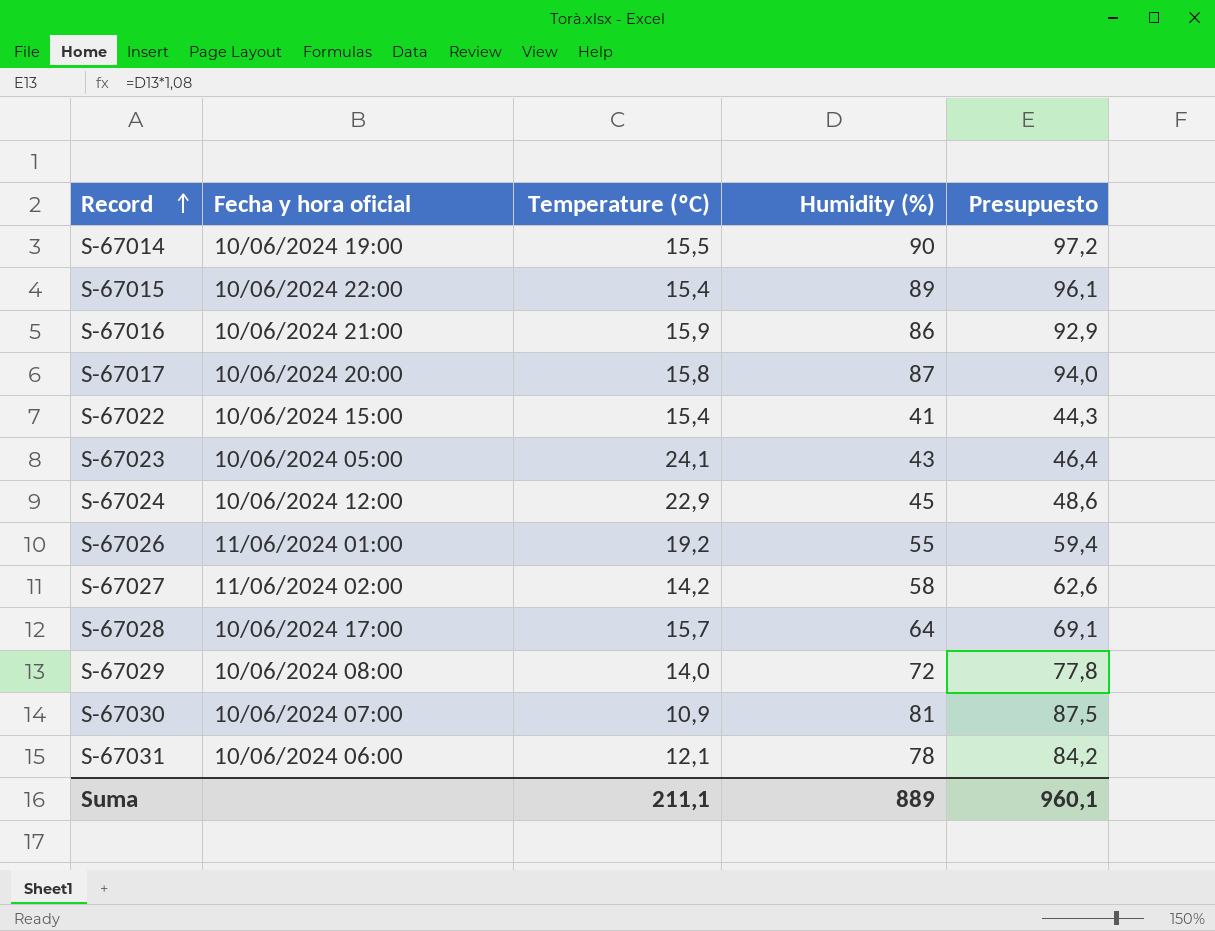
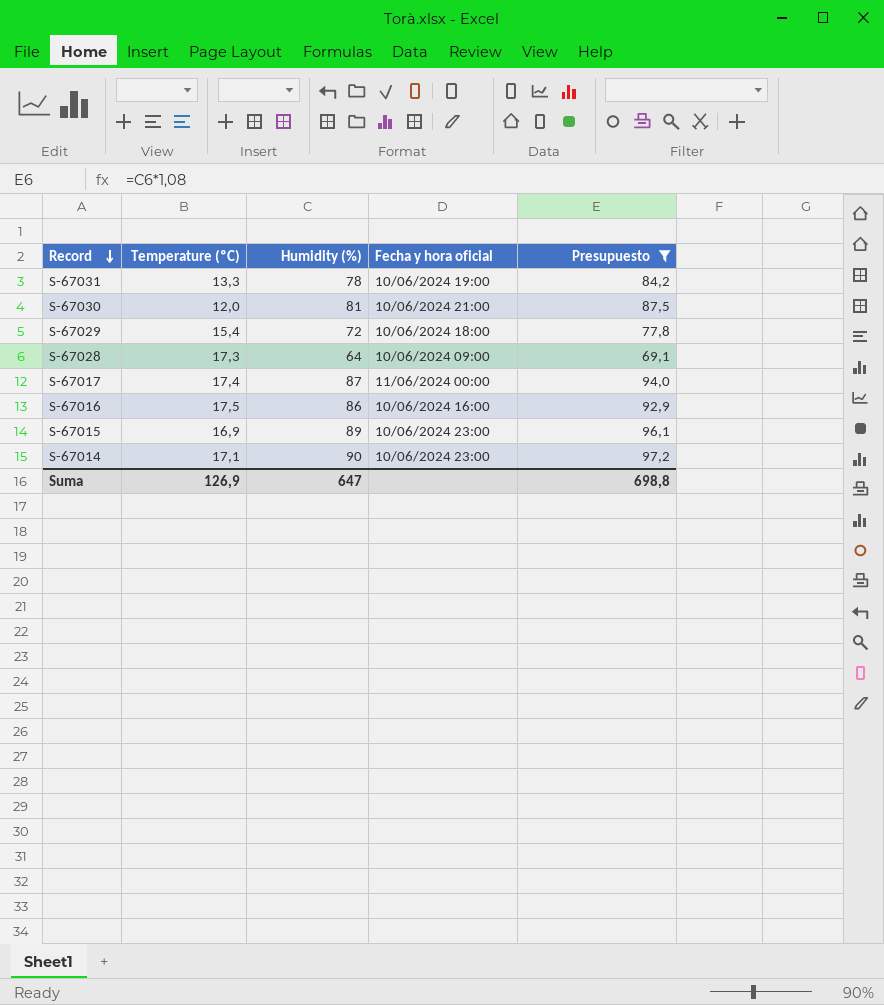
filter: none -> Presupuesto >= 69,1
row order: Record ascending -> Record descending
column Fecha y hora oficial | position: 2 -> 4
S-67031 | Temperature (ºC): 12,1 -> 13,3
S-67031 | Fecha y hora oficial: 10/06/2024 06:00 -> 10/06/2024 19:00
S-67030 | Temperature (ºC): 10,9 -> 12,0
S-67030 | Fecha y hora oficial: 10/06/2024 07:00 -> 10/06/2024 21:00
S-67029 | Temperature (ºC): 14,0 -> 15,4
S-67029 | Fecha y hora oficial: 10/06/2024 08:00 -> 10/06/2024 18:00
S-67028 | Temperature (ºC): 15,7 -> 17,3
S-67028 | Fecha y hora oficial: 10/06/2024 17:00 -> 10/06/2024 09:00
S-67017 | Temperature (ºC): 15,8 -> 17,4
S-67017 | Fecha y hora oficial: 10/06/2024 20:00 -> 11/06/2024 00:00
S-67016 | Temperature (ºC): 15,9 -> 17,5
S-67016 | Fecha y hora oficial: 10/06/2024 21:00 -> 10/06/2024 16:00
S-67015 | Temperature (ºC): 15,4 -> 16,9
S-67015 | Fecha y hora oficial: 10/06/2024 22:00 -> 10/06/2024 23:00
S-67014 | Temperature (ºC): 15,5 -> 17,1
S-67014 | Fecha y hora oficial: 10/06/2024 19:00 -> 10/06/2024 23:00
Suma | Temperature (ºC): 211,1 -> 126,9
Suma | Humidity (%): 889 -> 647
Suma | Presupuesto: 960,1 -> 698,8

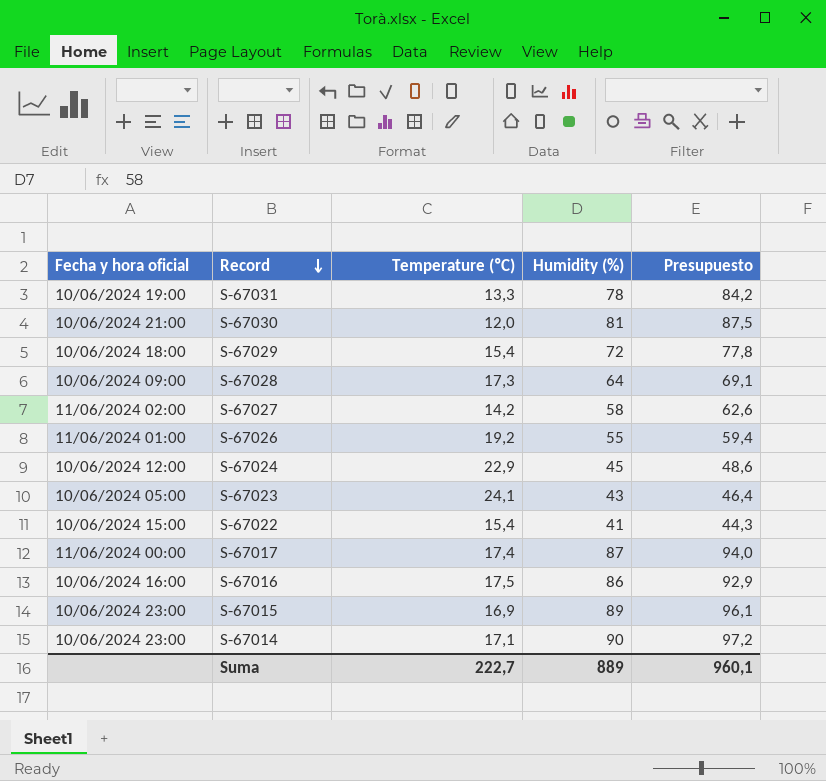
filter: Presupuesto >= 69,1 -> none
column Fecha y hora oficial | position: 4 -> 1
Suma | Temperature (ºC): 126,9 -> 222,7
Suma | Humidity (%): 647 -> 889
Suma | Presupuesto: 698,8 -> 960,1

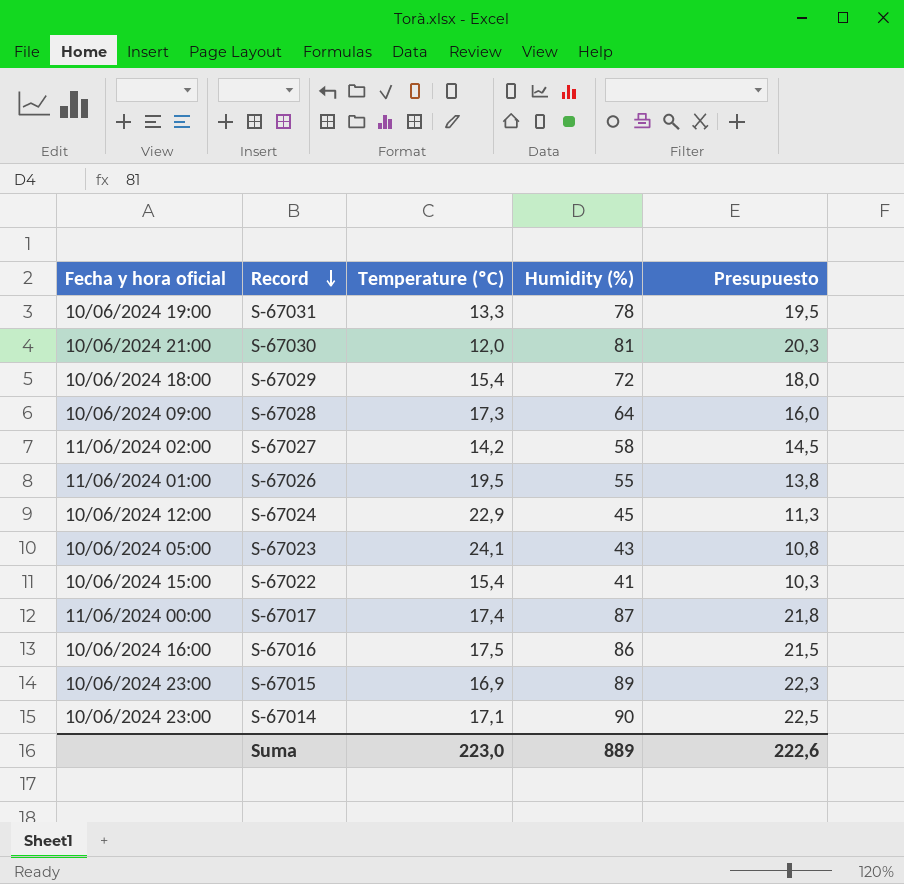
column Presupuesto | formula: [Humidity (%)] * 1,08 -> [Humidity (%)] * 0,25
S-67026 | Temperature (ºC): 19,2 -> 19,5
Suma | Temperature (ºC): 222,7 -> 223,0
Suma | Presupuesto: 960,1 -> 222,6

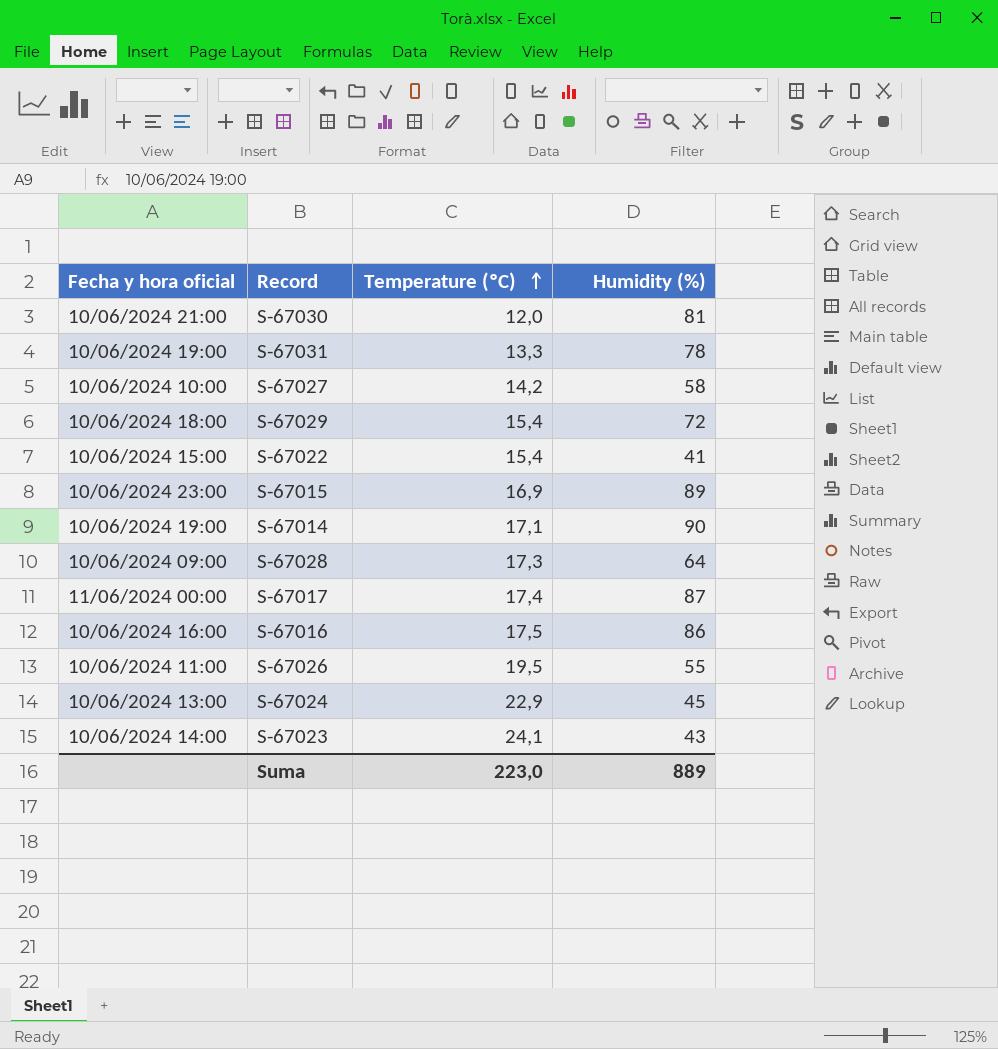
row order: Record descending -> Temperature (ºC) ascending
column Presupuesto | formula: [Humidity (%)] * 0,25 -> none
S-67027 | Fecha y hora oficial: 11/06/2024 02:00 -> 10/06/2024 10:00
S-67014 | Fecha y hora oficial: 10/06/2024 23:00 -> 10/06/2024 19:00
S-67026 | Fecha y hora oficial: 11/06/2024 01:00 -> 10/06/2024 11:00
S-67024 | Fecha y hora oficial: 10/06/2024 12:00 -> 10/06/2024 13:00
S-67023 | Fecha y hora oficial: 10/06/2024 05:00 -> 10/06/2024 14:00

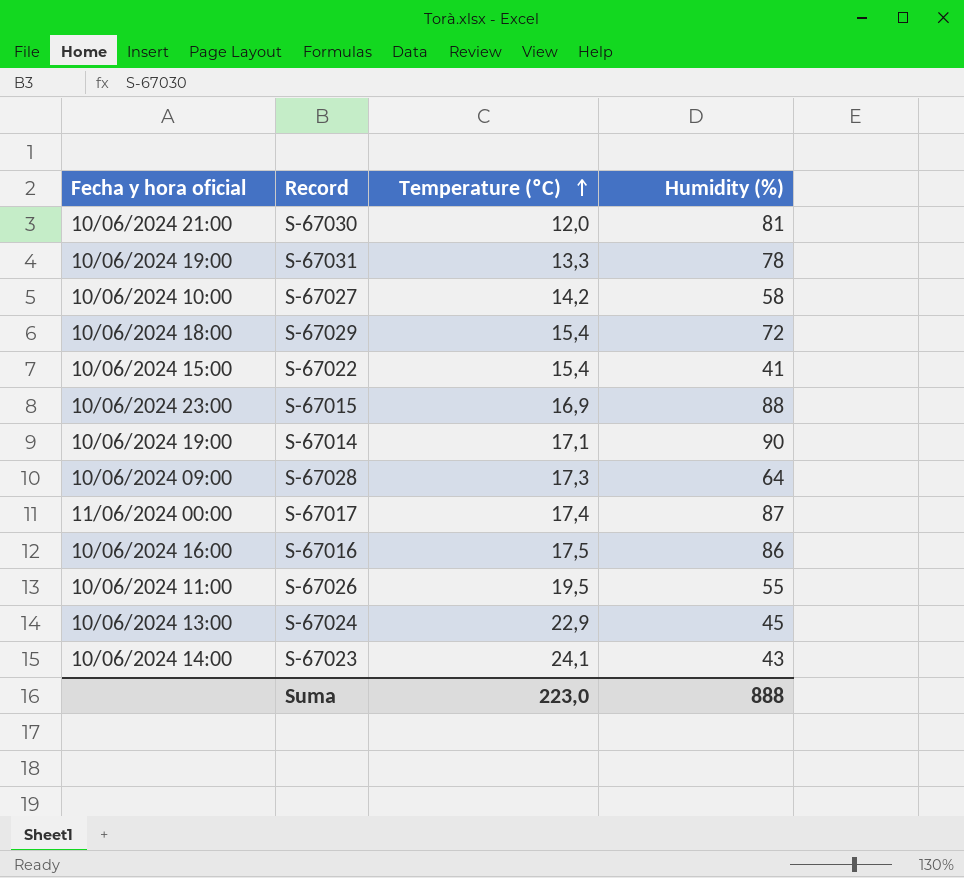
S-67015 | Humidity (%): 89 -> 88
Suma | Humidity (%): 889 -> 888

